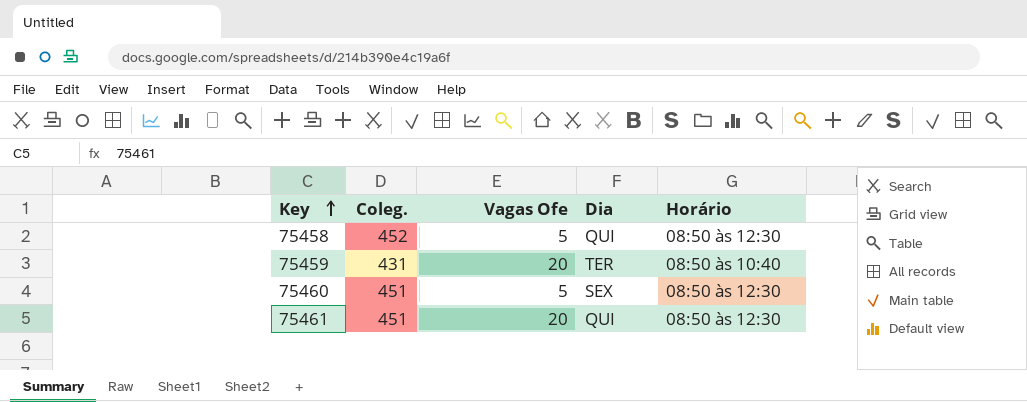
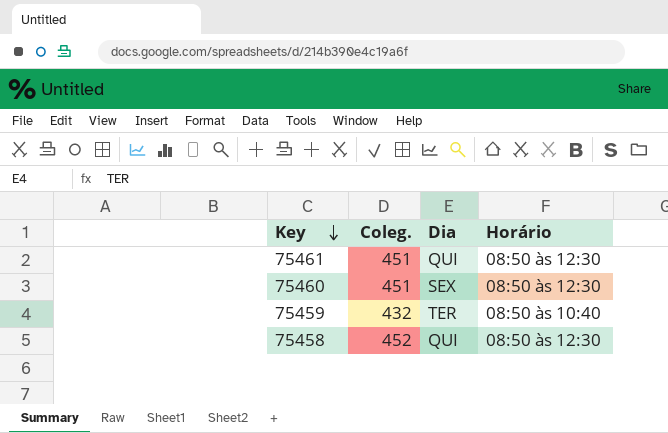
row order: Key ascending -> Key descending
column Vagas Ofe | position: 3 -> none
75459 | Coleg.: 431 -> 432

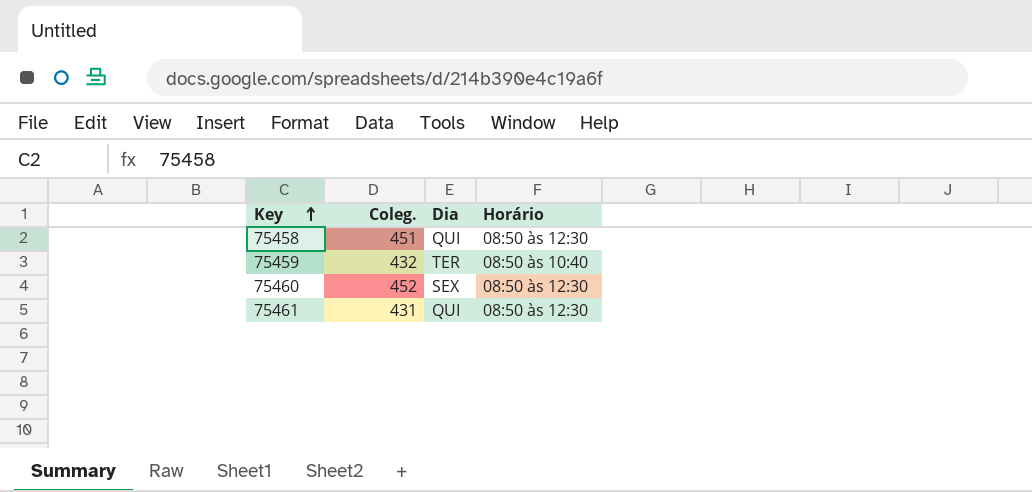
row order: Key descending -> Key ascending
75458 | Coleg.: 452 -> 451
75460 | Coleg.: 451 -> 452
75461 | Coleg.: 451 -> 431

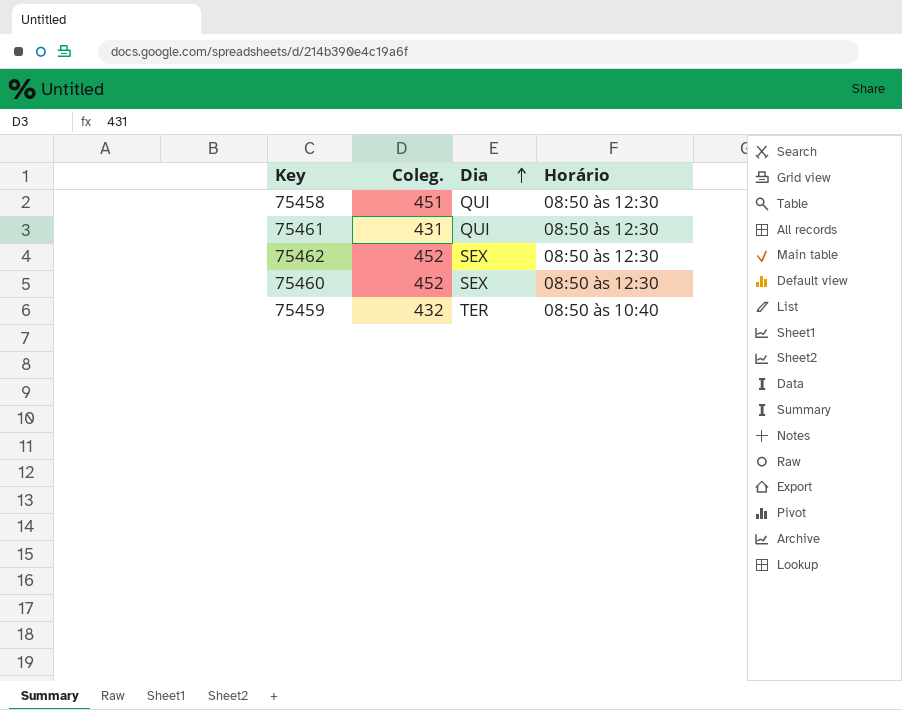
row order: Key ascending -> Dia ascending
row 75462: none -> 452 | SEX | 08:50 às 12:30

